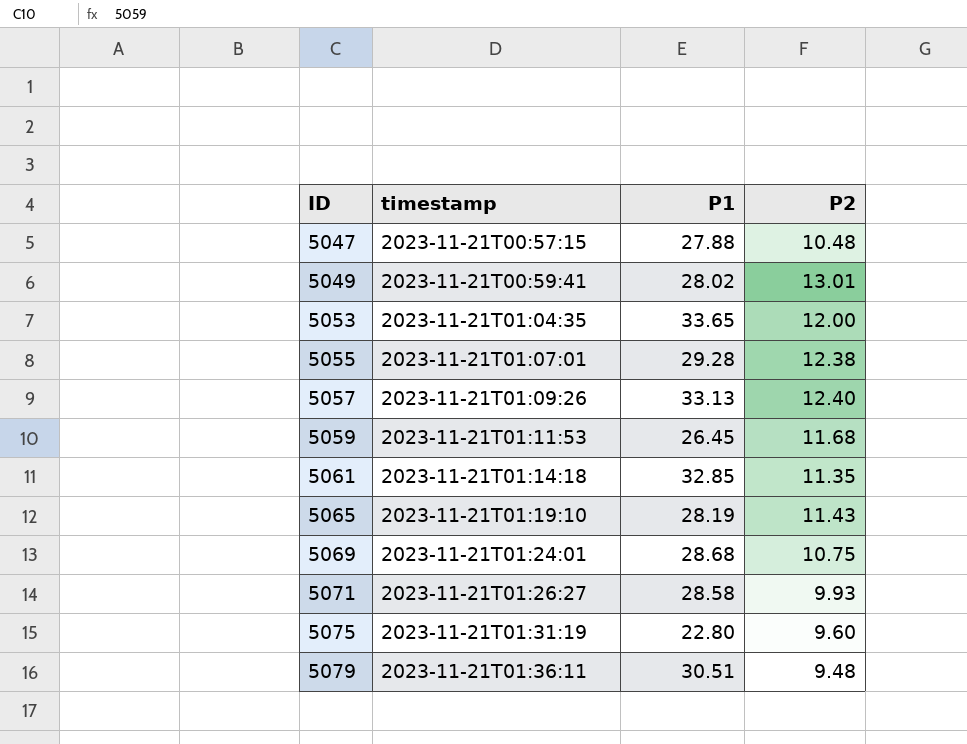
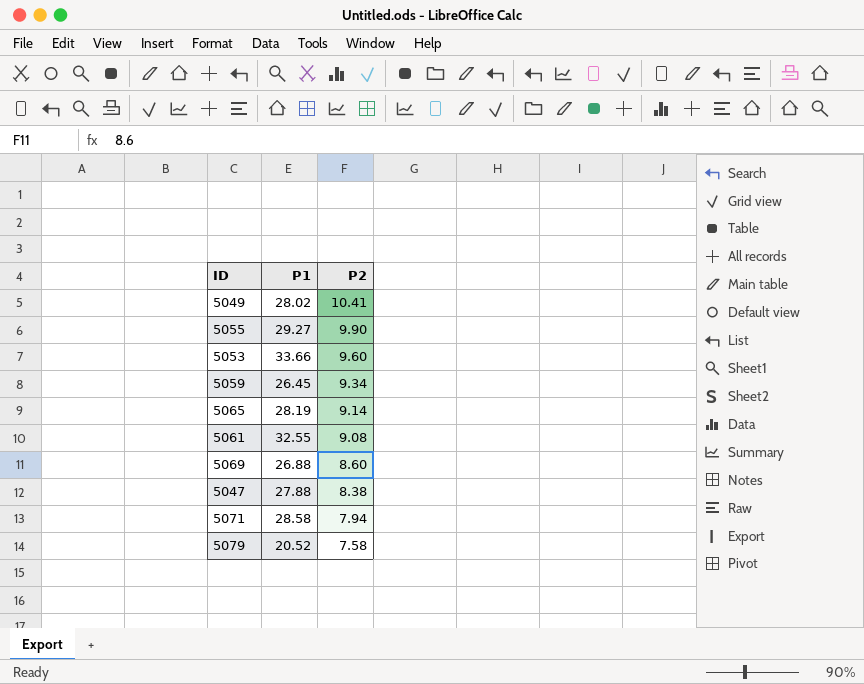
row order: ID ascending -> P2 descending
column timestamp | position: 2 -> none
row 5057: 2023-11-21T01:09:26 | 33.13 | 12.40 -> none
row 5075: 2023-11-21T01:31:19 | 22.80 | 9.60 -> none
5049 | P2: 13.01 -> 10.41
5055 | P1: 29.28 -> 29.27
5055 | P2: 12.38 -> 9.90
5053 | P1: 33.65 -> 33.66
5053 | P2: 12.00 -> 9.60
5059 | P2: 11.68 -> 9.34
5065 | P2: 11.43 -> 9.14
5061 | P1: 32.85 -> 32.55
5061 | P2: 11.35 -> 9.08
5069 | P1: 28.68 -> 26.88
5069 | P2: 10.75 -> 8.60
5047 | P2: 10.48 -> 8.38
5071 | P2: 9.93 -> 7.94
5079 | P1: 30.51 -> 20.52
5079 | P2: 9.48 -> 7.58

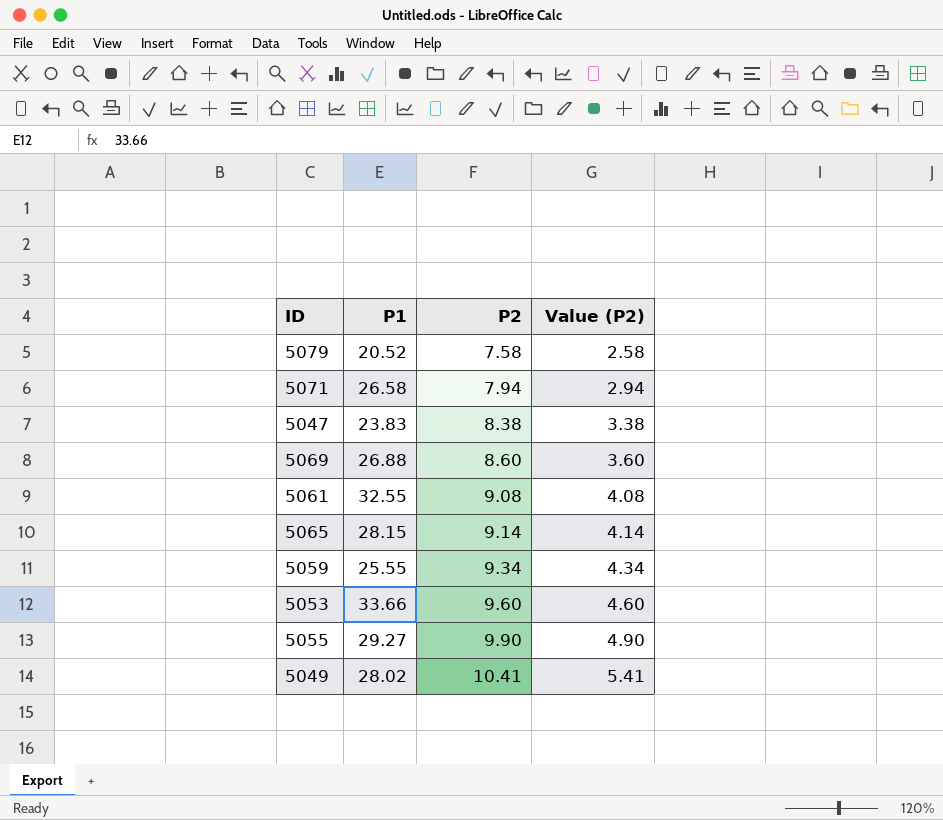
row order: P2 descending -> P2 ascending
column Value (P2) | formula: none -> [P2] - 5
5071 | P1: 28.58 -> 26.58
5047 | P1: 27.88 -> 23.83
5065 | P1: 28.19 -> 28.15
5059 | P1: 26.45 -> 25.55

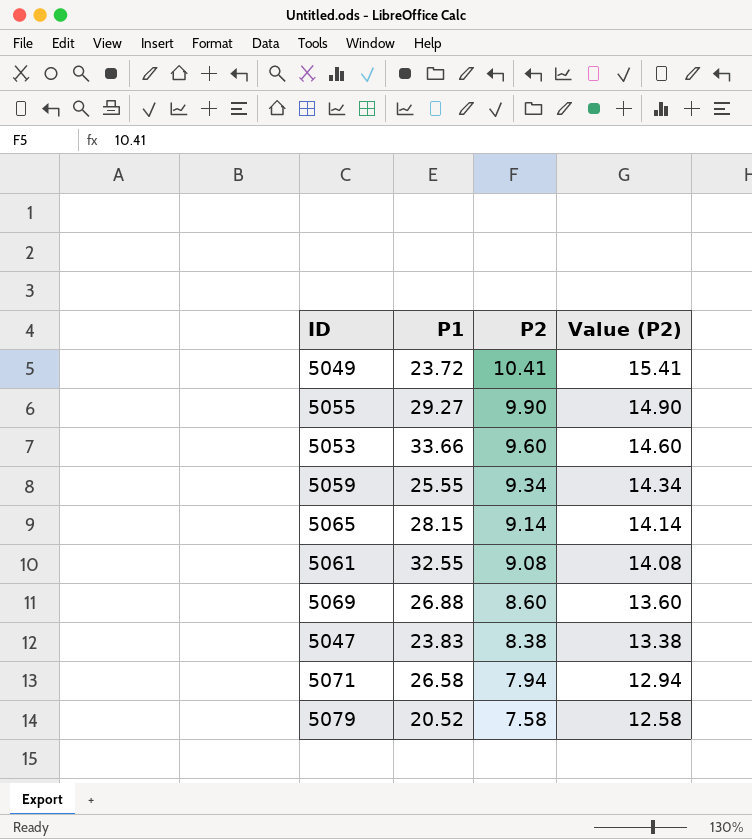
row order: P2 ascending -> P2 descending
column Value (P2) | formula: [P2] - 5 -> [P2] + 5
5049 | P1: 28.02 -> 23.72

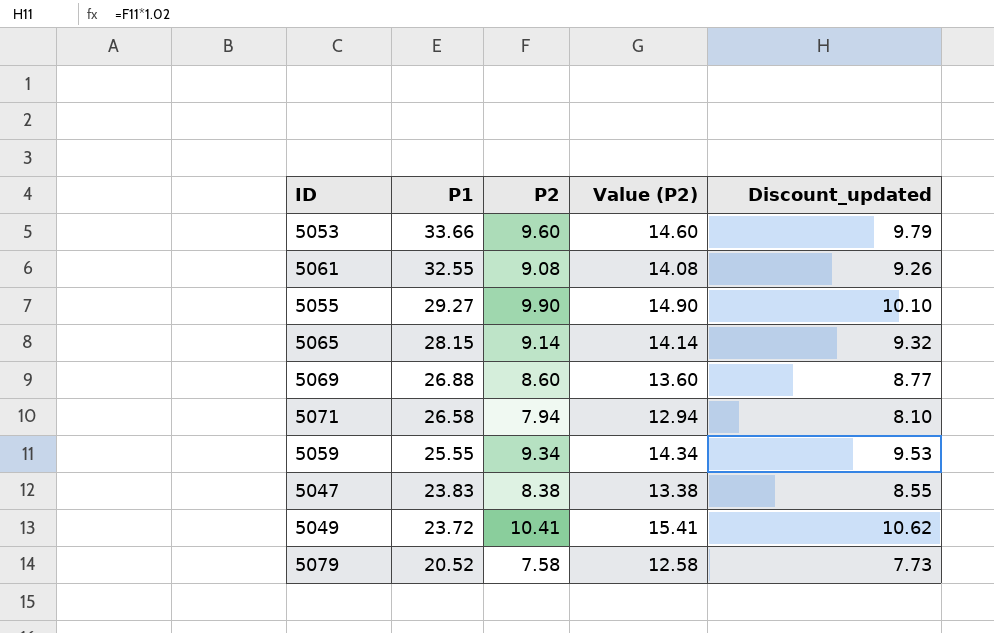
row order: P2 descending -> P1 descending
column Discount_updated | formula: none -> [P2] * 1.02

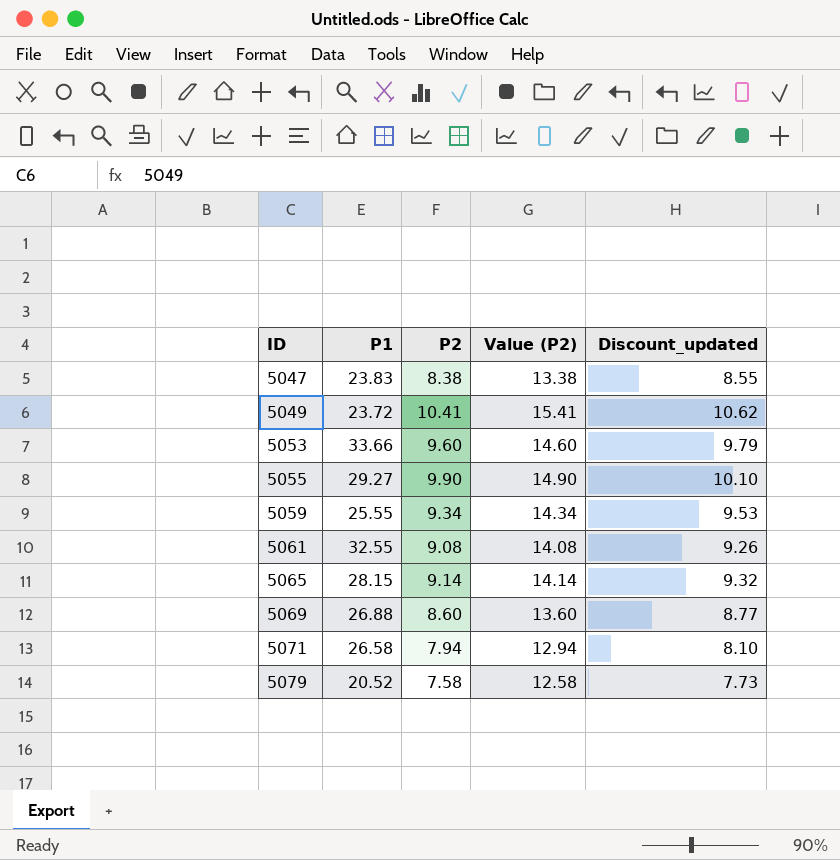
row order: P1 descending -> ID ascending

